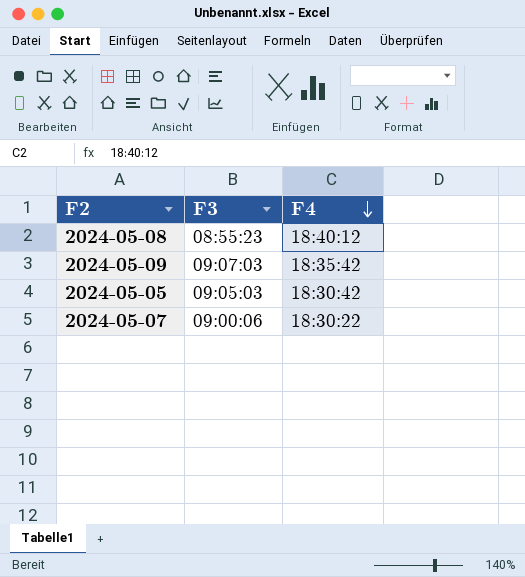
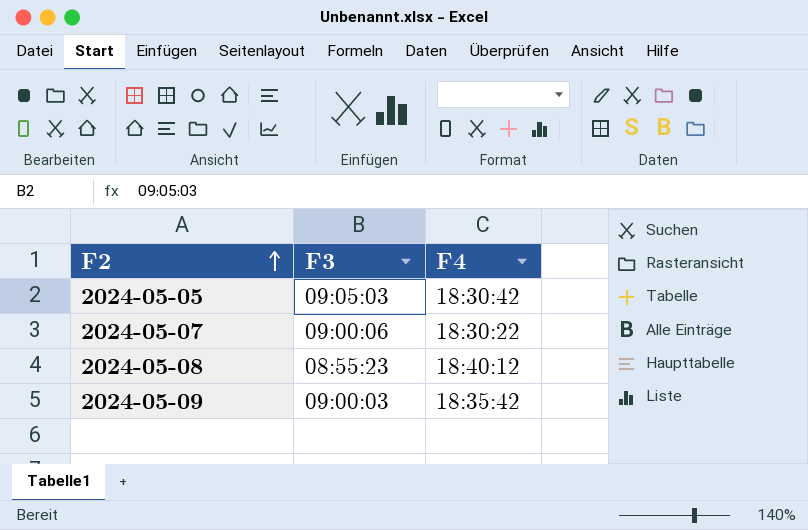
row order: F4 descending -> F2 ascending
2024-05-09 | F3: 09:07:03 -> 09:00:03

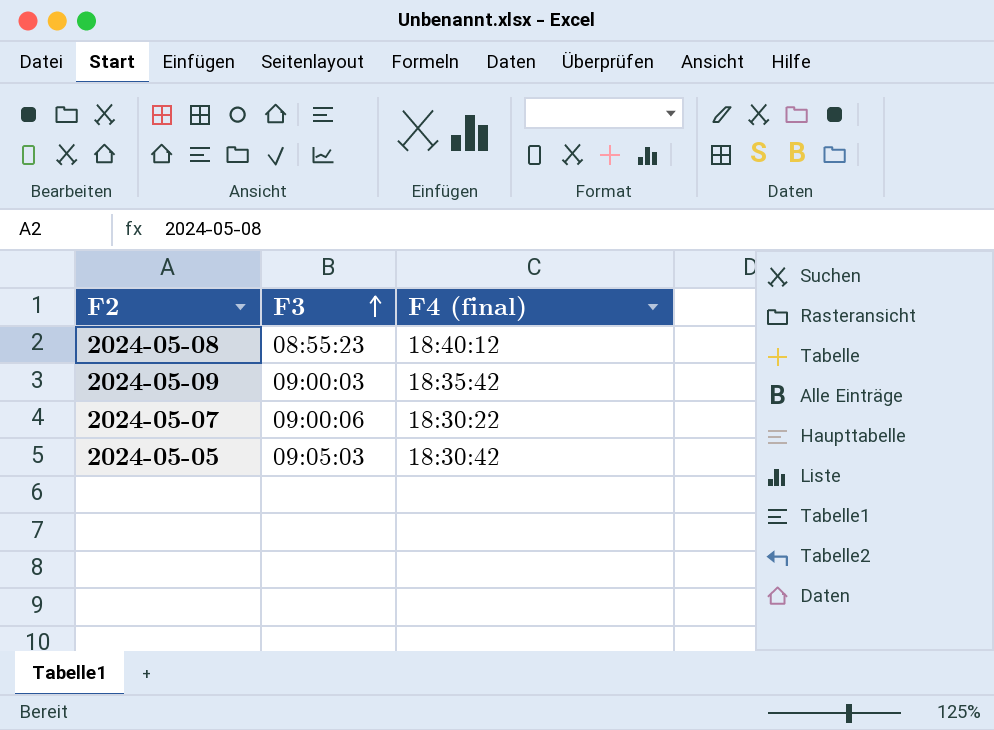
row order: F2 ascending -> F3 ascending
column name: F4 -> F4 (final)

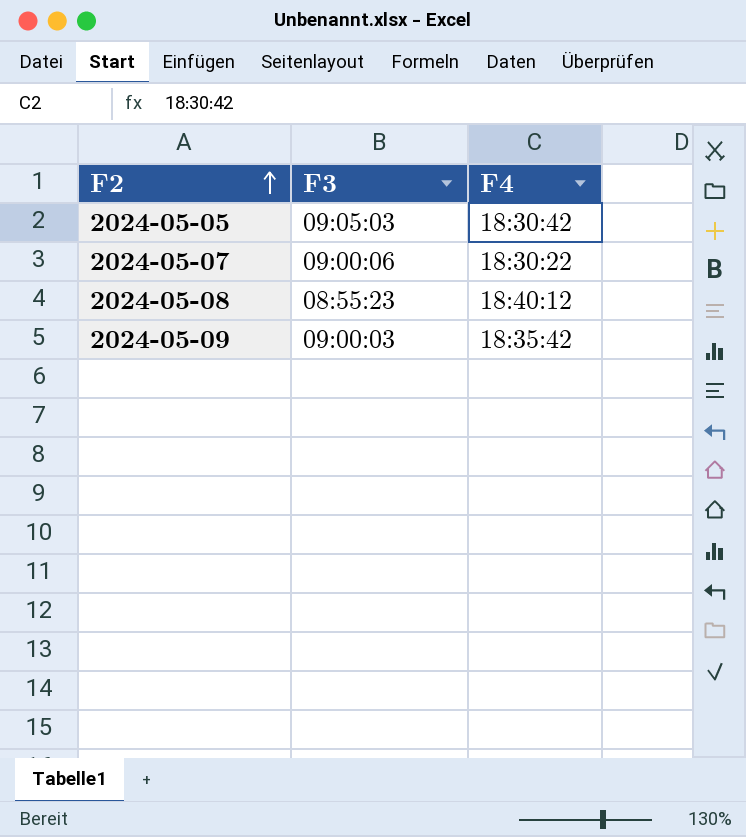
row order: F3 ascending -> F2 ascending
column name: F4 (final) -> F4

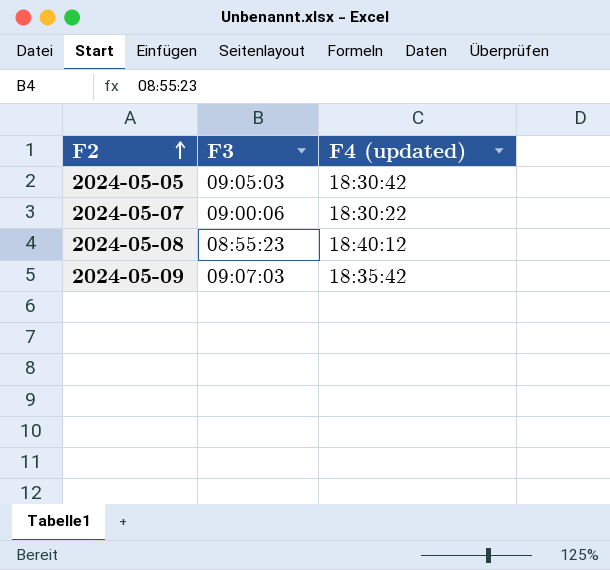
column name: F4 -> F4 (updated)
2024-05-09 | F3: 09:00:03 -> 09:07:03

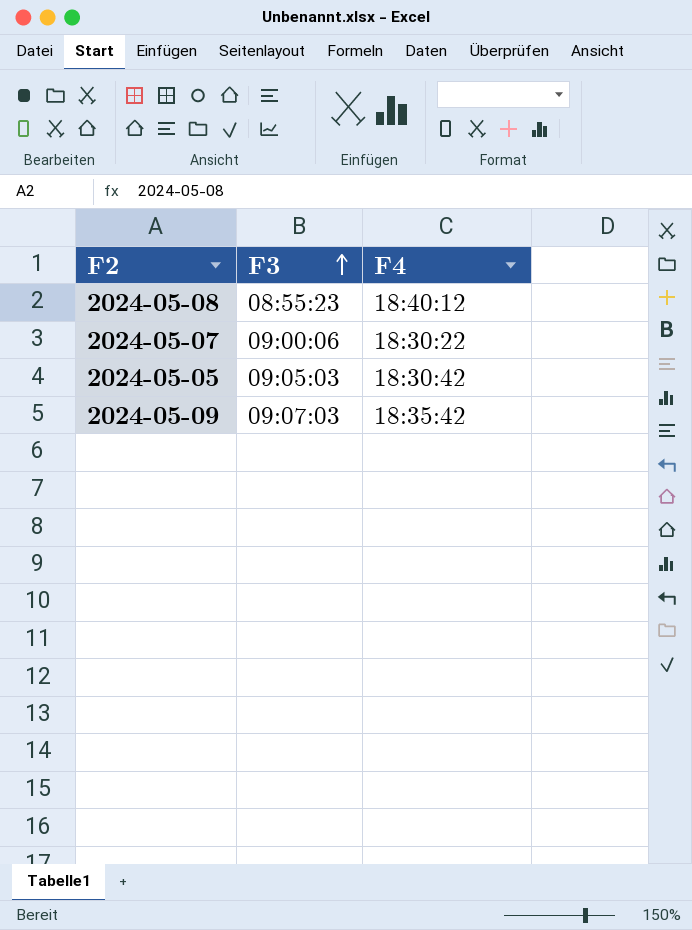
row order: F2 ascending -> F3 ascending
column name: F4 (updated) -> F4

